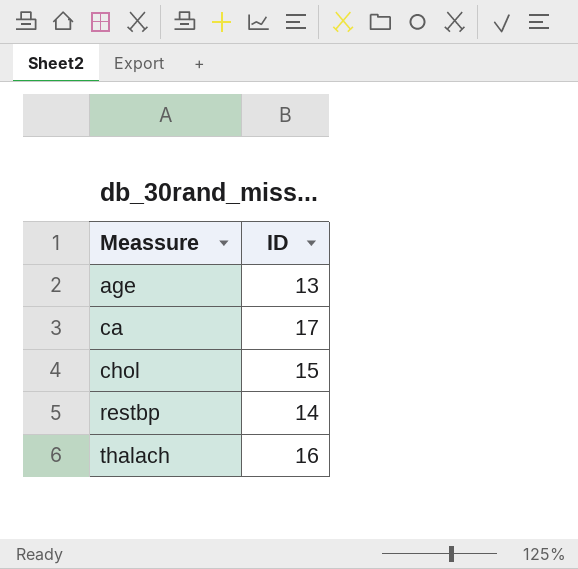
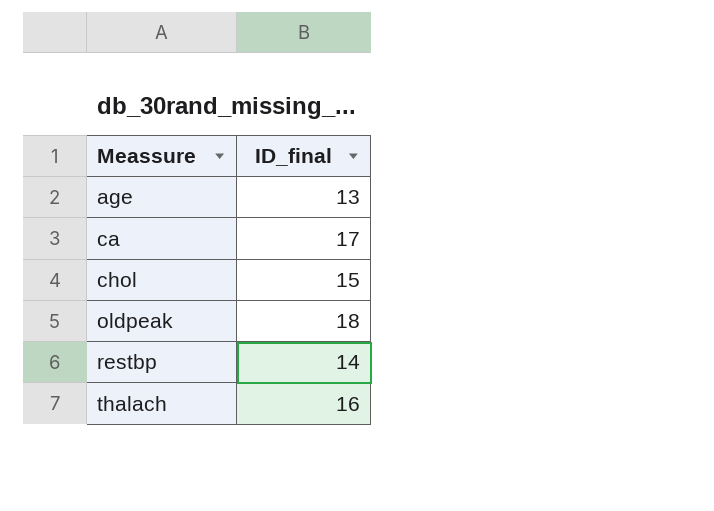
column name: ID -> ID_final
row oldpeak: none -> 18

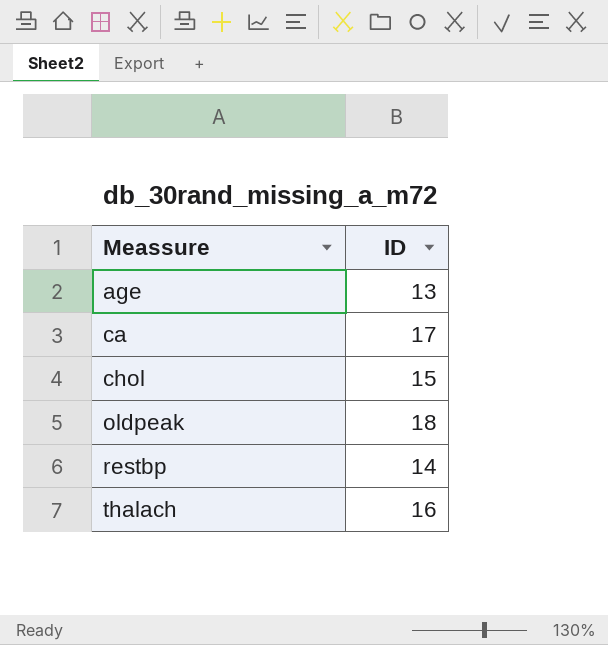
column name: ID_final -> ID

